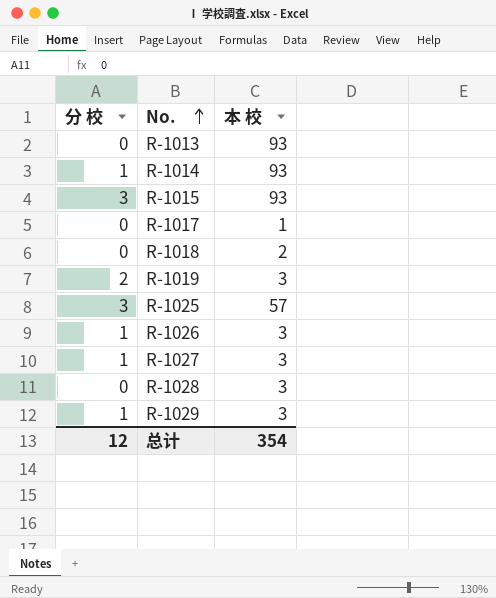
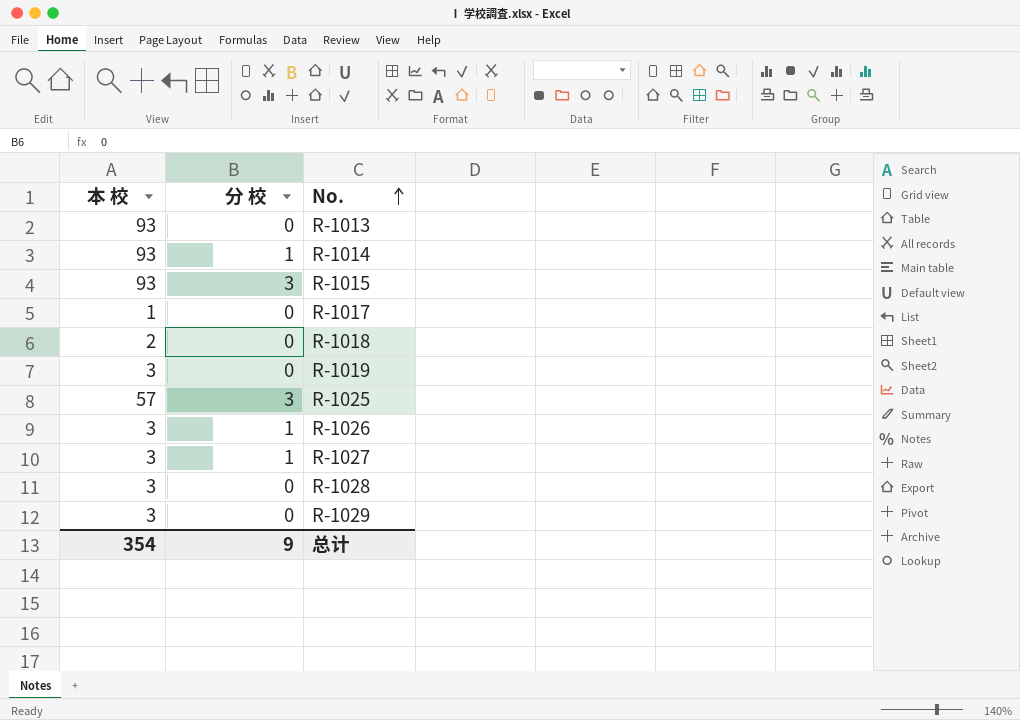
column 本 校 | position: 3 -> 1
R-1019 | 分 校: 2 -> 0
R-1029 | 分 校: 1 -> 0
总计 | 分 校: 12 -> 9

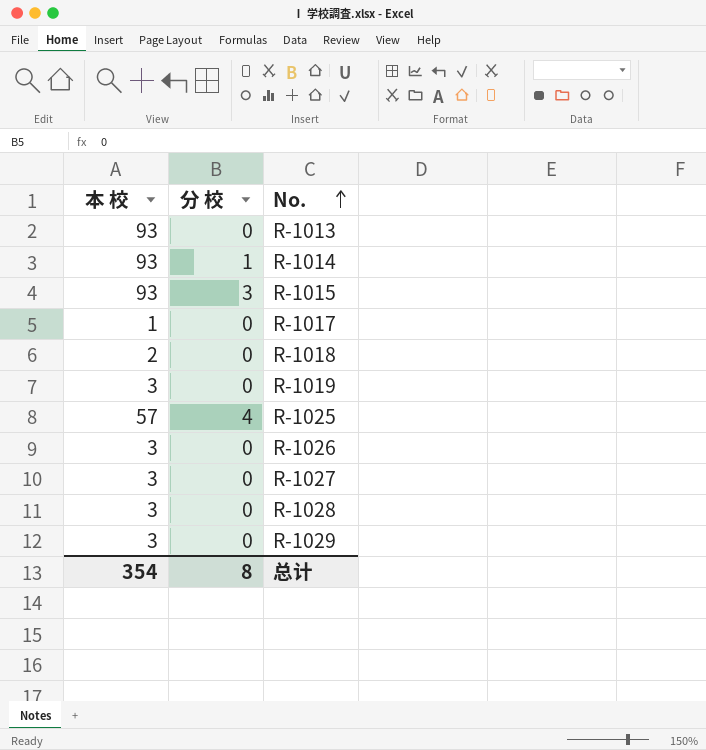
R-1025 | 分 校: 3 -> 4
R-1026 | 分 校: 1 -> 0
R-1027 | 分 校: 1 -> 0
总计 | 分 校: 9 -> 8

